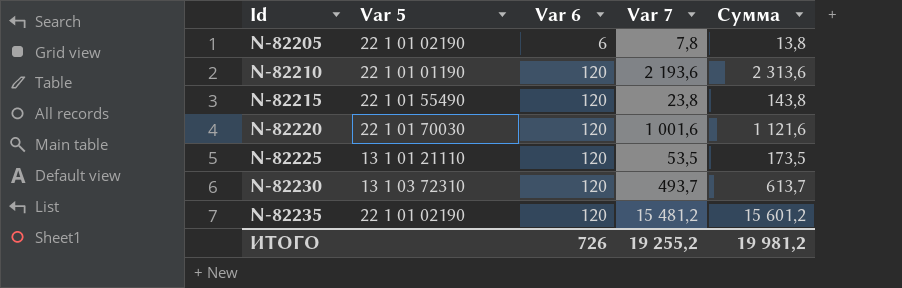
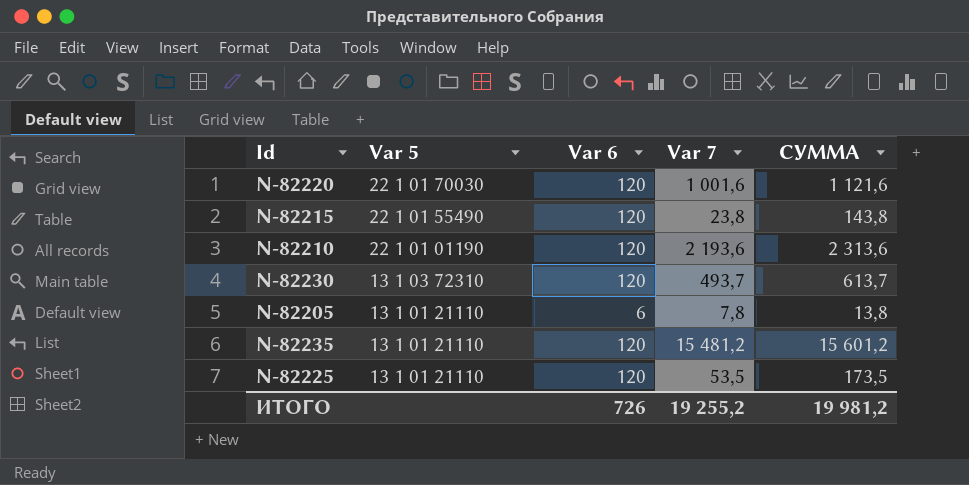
row order: Id ascending -> Var 5 descending
column name: Сумма -> СУММА
N-82205 | Var 5: 22 1 01 02190 -> 13 1 01 21110
N-82235 | Var 5: 22 1 01 02190 -> 13 1 01 21110

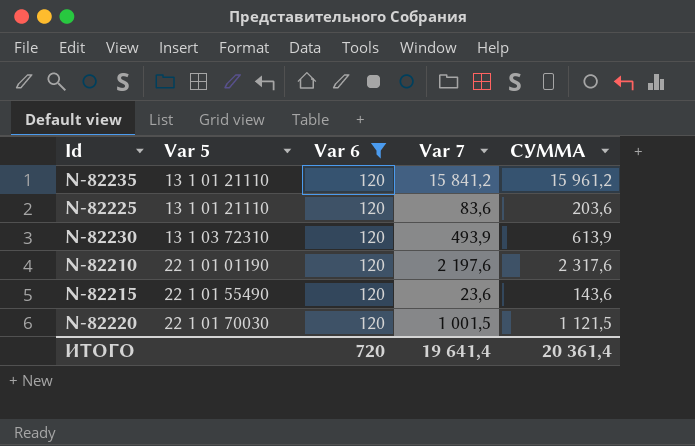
filter: none -> Var 6 = 120
row order: Var 5 descending -> Var 5 ascending
N-82235 | Var 7: 15 481,2 -> 15 841,2
N-82235 | СУММА: 15 601,2 -> 15 961,2
N-82225 | Var 7: 53,5 -> 83,6
N-82225 | СУММА: 173,5 -> 203,6
N-82230 | Var 7: 493,7 -> 493,9
N-82230 | СУММА: 613,7 -> 613,9
N-82210 | Var 7: 2 193,6 -> 2 197,6
N-82210 | СУММА: 2 313,6 -> 2 317,6
N-82215 | Var 7: 23,8 -> 23,6
N-82215 | СУММА: 143,8 -> 143,6
N-82220 | Var 7: 1 001,6 -> 1 001,5
N-82220 | СУММА: 1 121,6 -> 1 121,5
ИТОГО | Var 6: 726 -> 720
ИТОГО | Var 7: 19 255,2 -> 19 641,4
ИТОГО | СУММА: 19 981,2 -> 20 361,4

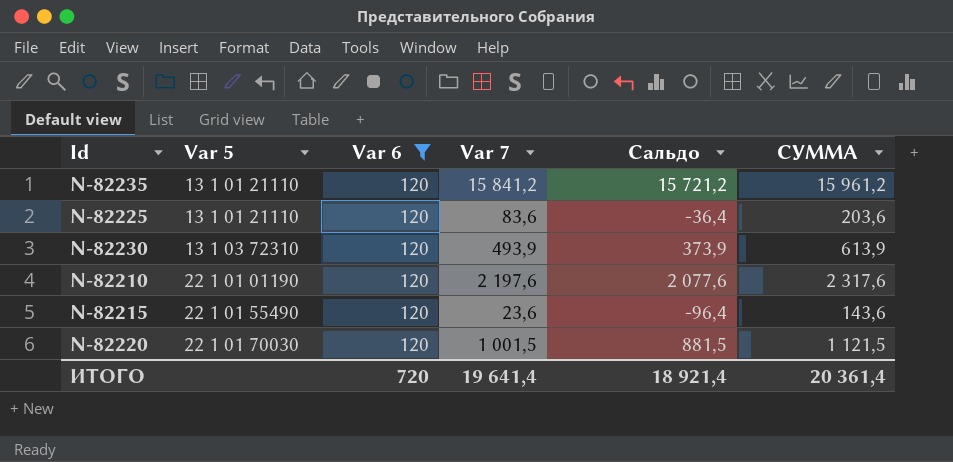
column Сальдо | formula: none -> [Var 7] - [Var 6]

